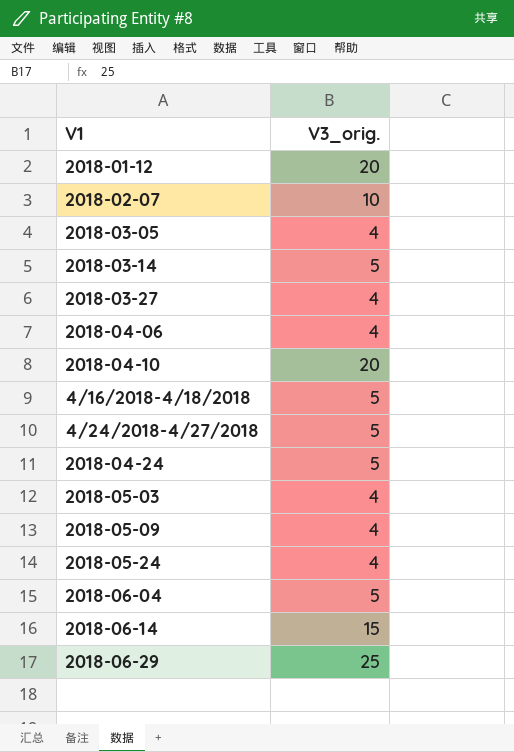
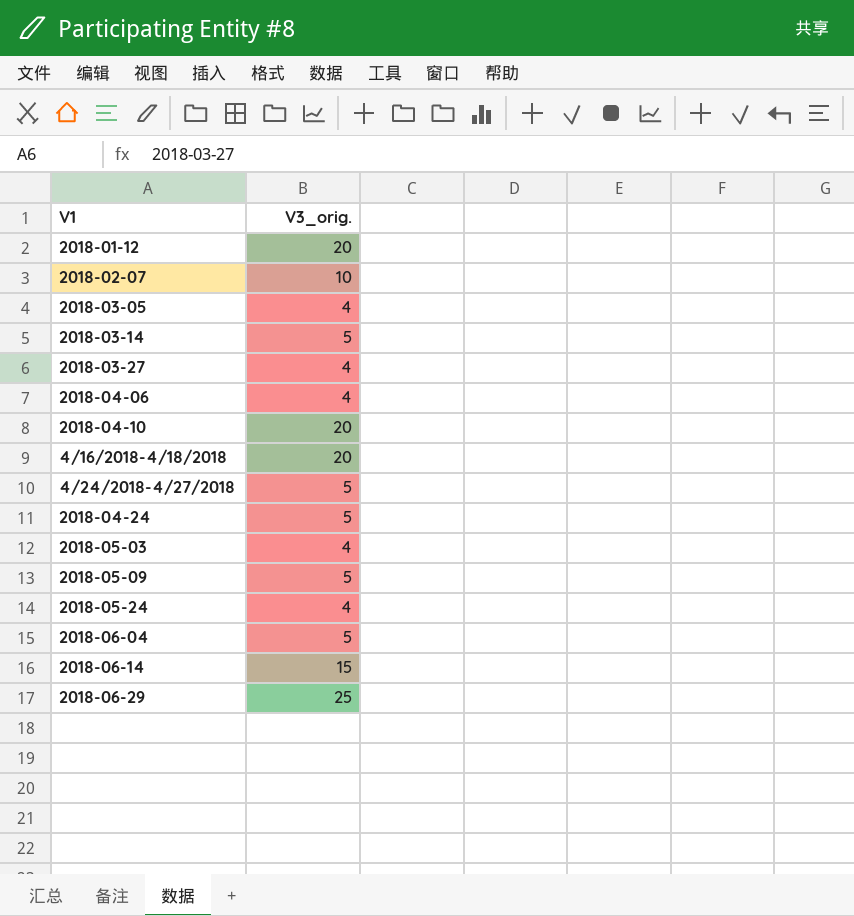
4/16/2018-4/18/2018 | V3_orig.: 5 -> 20
2018-05-09 | V3_orig.: 4 -> 5

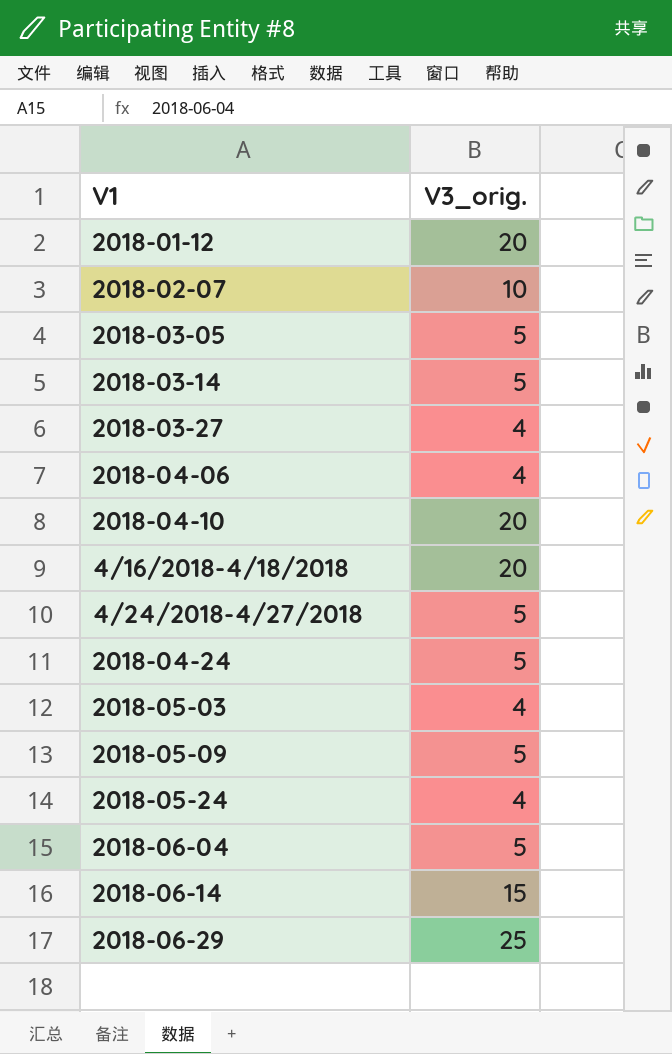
2018-03-05 | V3_orig.: 4 -> 5

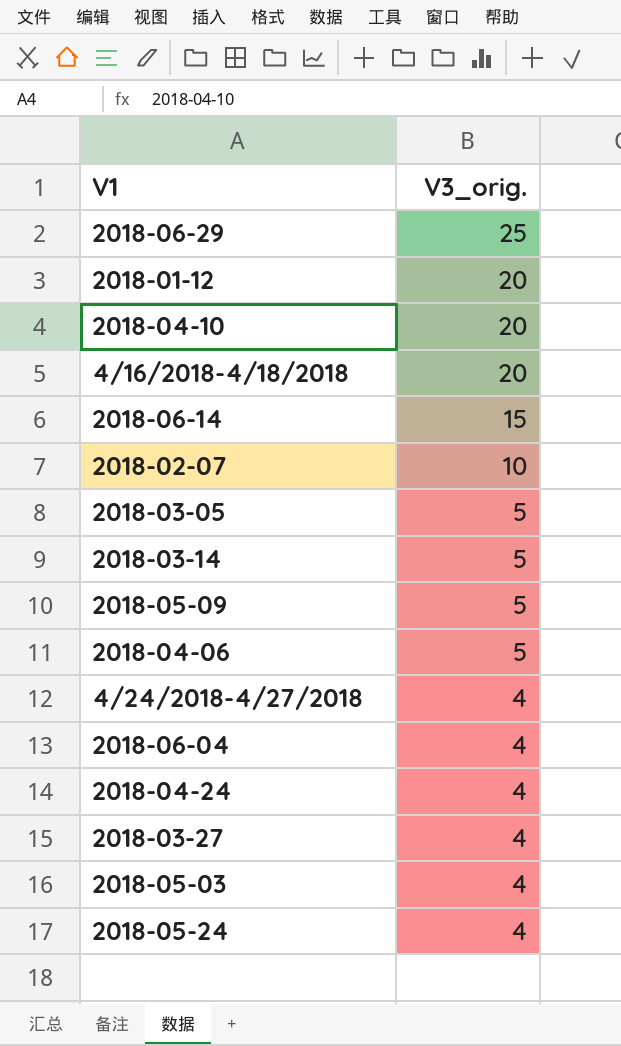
row order: none -> V3_orig. descending
2018-04-06 | V3_orig.: 4 -> 5
4/24/2018-4/27/2018 | V3_orig.: 5 -> 4
2018-06-04 | V3_orig.: 5 -> 4
2018-04-24 | V3_orig.: 5 -> 4

